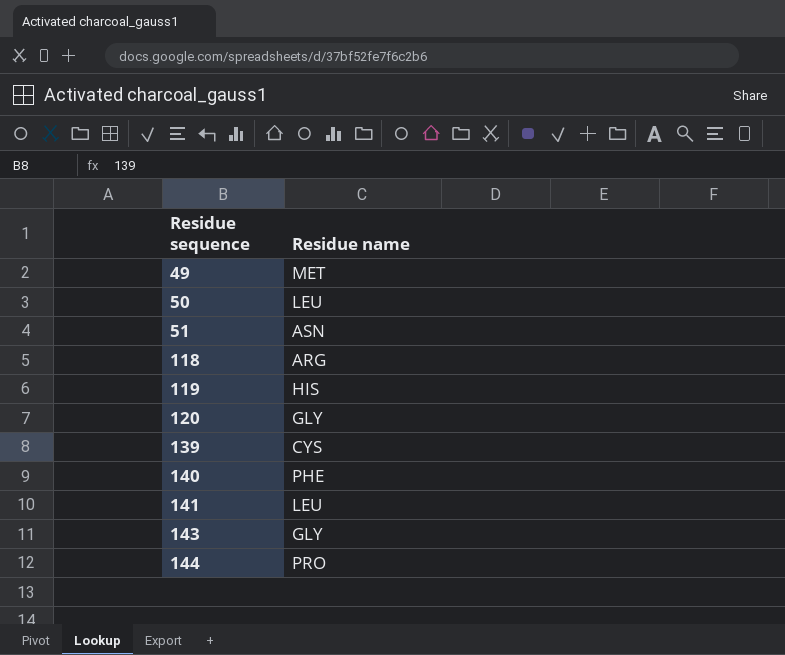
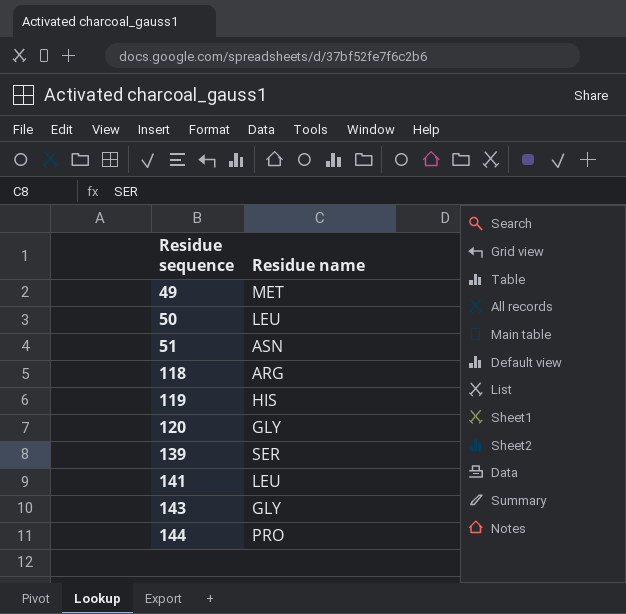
row 140: PHE -> none
139 | Residue name: CYS -> SER

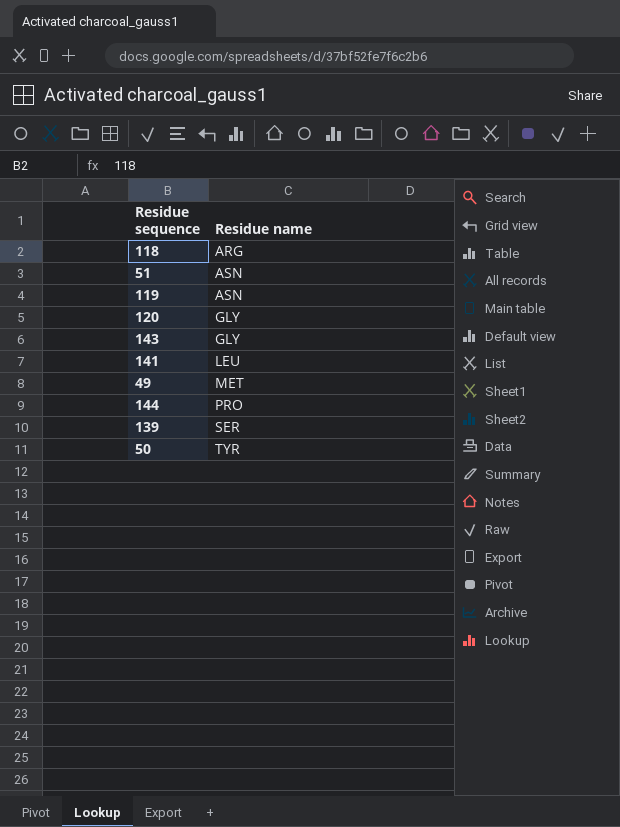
row order: Residue sequence ascending -> Residue name ascending
119 | Residue name: HIS -> ASN
50 | Residue name: LEU -> TYR

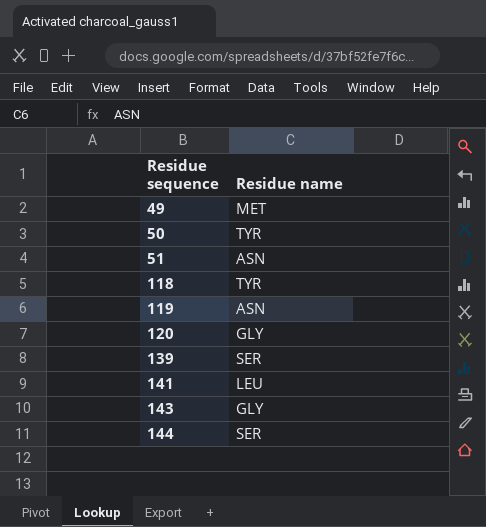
row order: Residue name ascending -> Residue sequence ascending
118 | Residue name: ARG -> TYR
144 | Residue name: PRO -> SER

